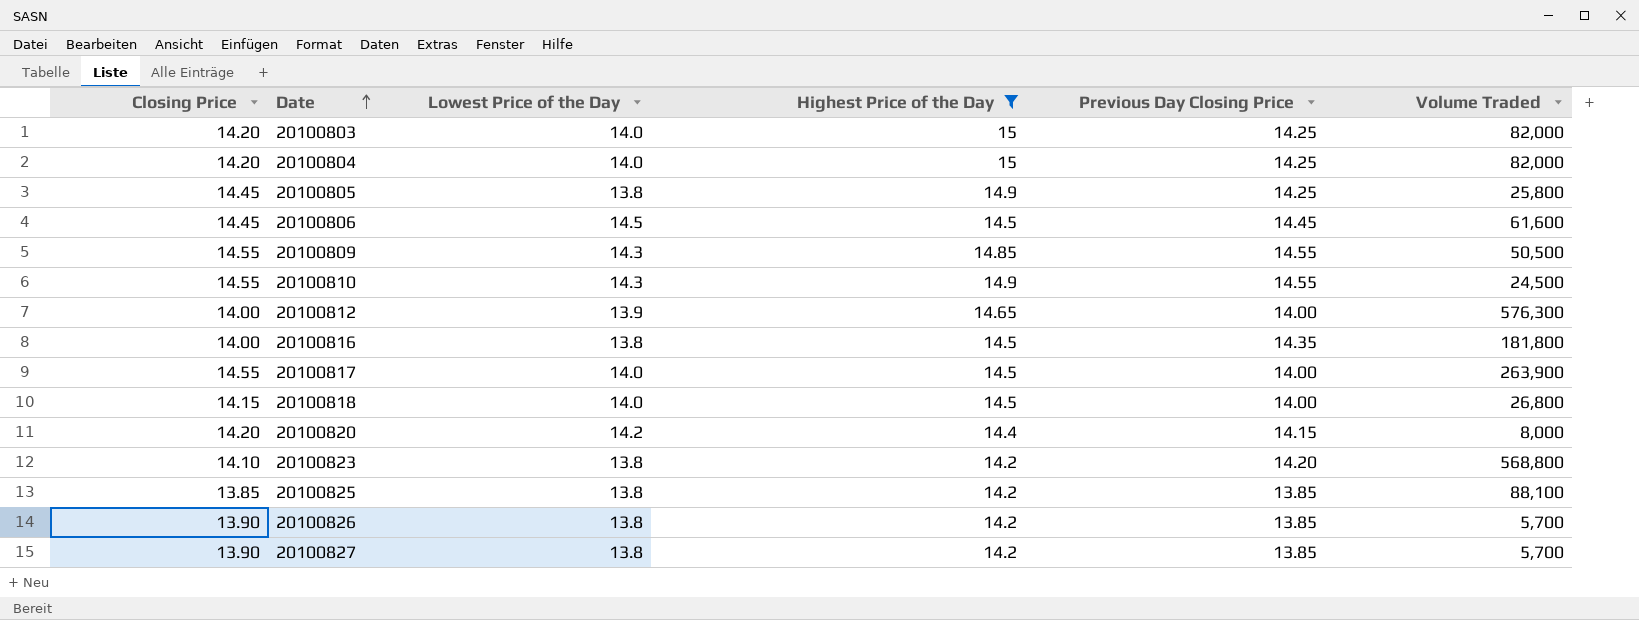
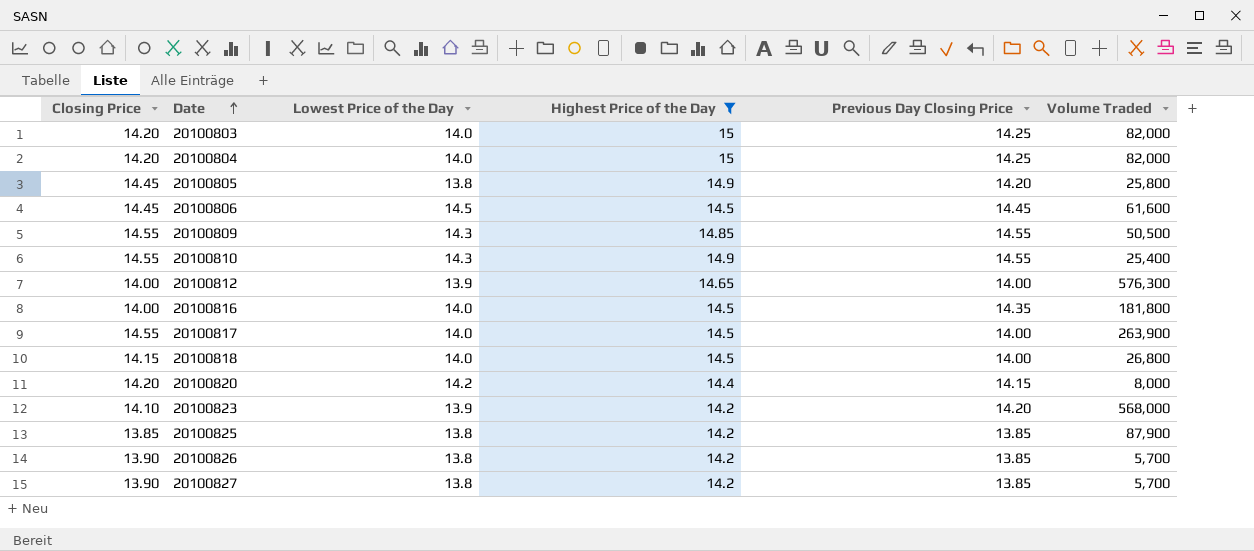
20100805 | Previous Day Closing Price: 14.25 -> 14.20
20100810 | Volume Traded: 24,500 -> 25,400
20100816 | Lowest Price of the Day: 13.8 -> 14.0
20100823 | Lowest Price of the Day: 13.8 -> 13.9
20100823 | Volume Traded: 568,800 -> 568,000
20100825 | Volume Traded: 88,100 -> 87,900

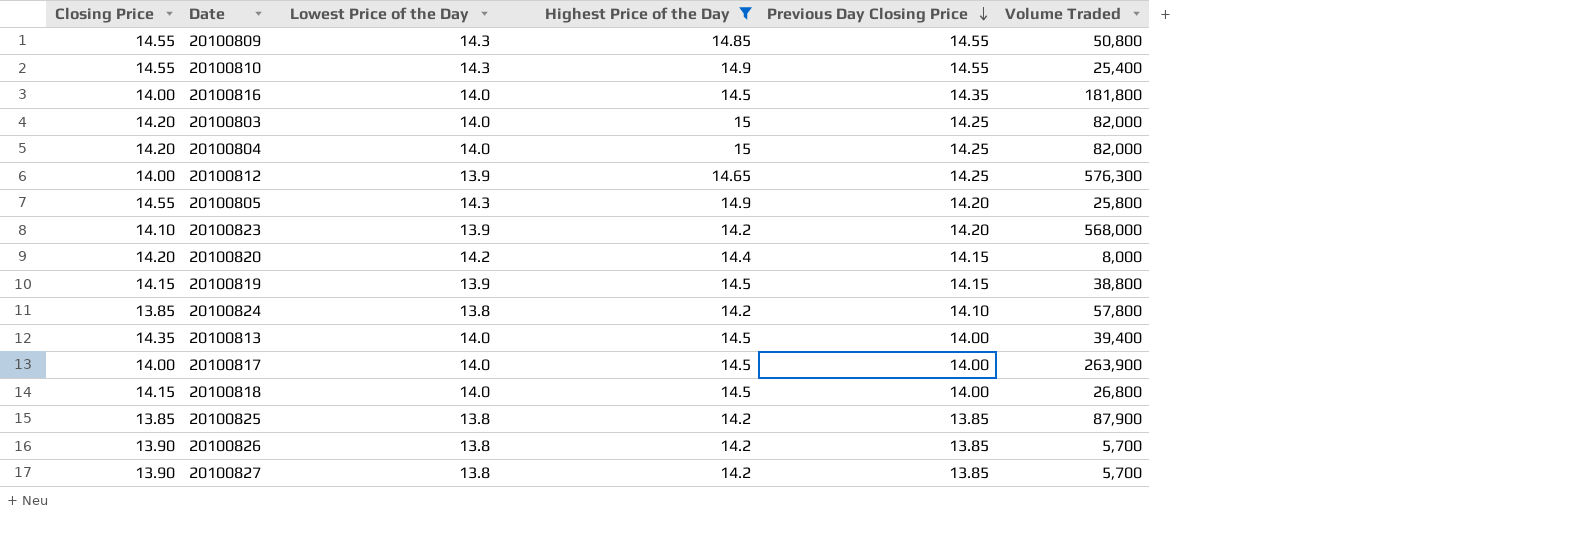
row order: Date ascending -> Previous Day Closing Price descending
row 20100806: 14.45 | 14.5 | 14.5 | 14.45 | 61,600 -> none
20100809 | Volume Traded: 50,500 -> 50,800
20100812 | Previous Day Closing Price: 14.00 -> 14.25
20100805 | Closing Price: 14.45 -> 14.55
20100805 | Lowest Price of the Day: 13.8 -> 14.3
row 20100819: none -> 14.15 | 13.9 | 14.5 | 14.15 | 38,800
row 20100824: none -> 13.85 | 13.8 | 14.2 | 14.10 | 57,800
row 20100813: none -> 14.35 | 14.0 | 14.5 | 14.00 | 39,400
20100817 | Closing Price: 14.55 -> 14.00

